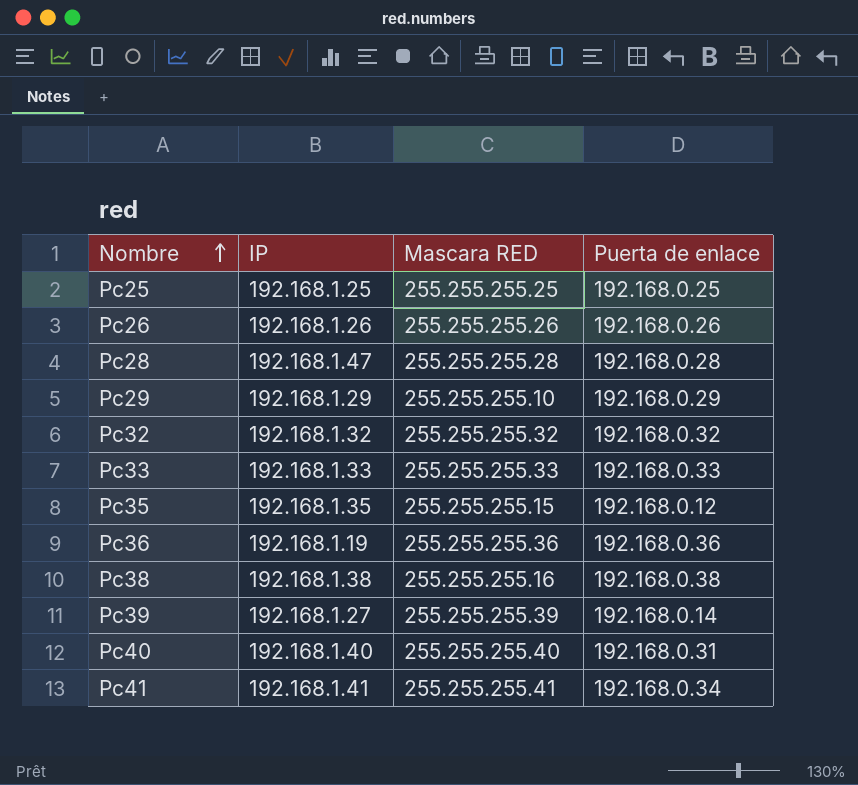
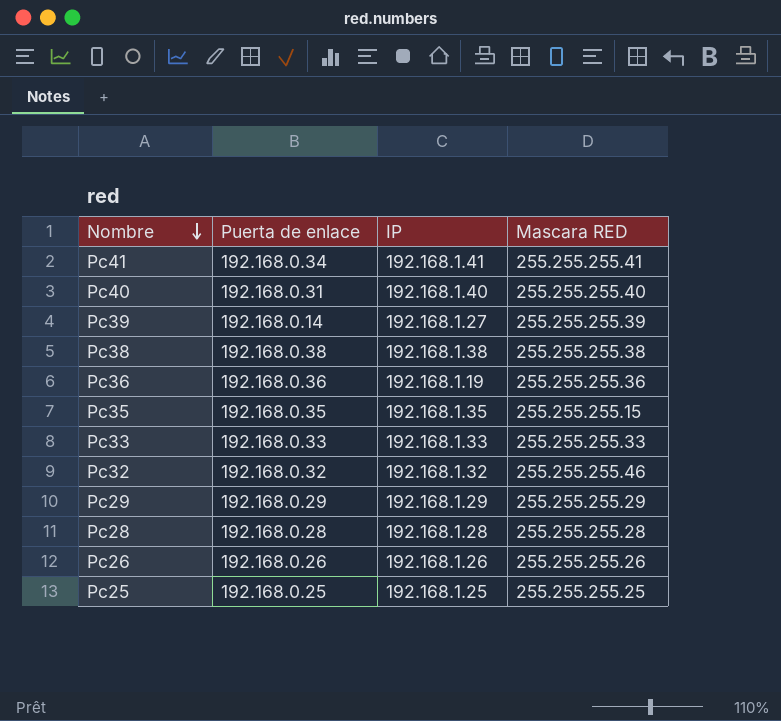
row order: Nombre ascending -> Nombre descending
column Puerta de enlace | position: 4 -> 2
Pc38 | Mascara RED: 255.255.255.16 -> 255.255.255.38
Pc35 | Puerta de enlace: 192.168.0.12 -> 192.168.0.35
Pc32 | Mascara RED: 255.255.255.32 -> 255.255.255.46
Pc29 | Mascara RED: 255.255.255.10 -> 255.255.255.29
Pc28 | IP: 192.168.1.47 -> 192.168.1.28

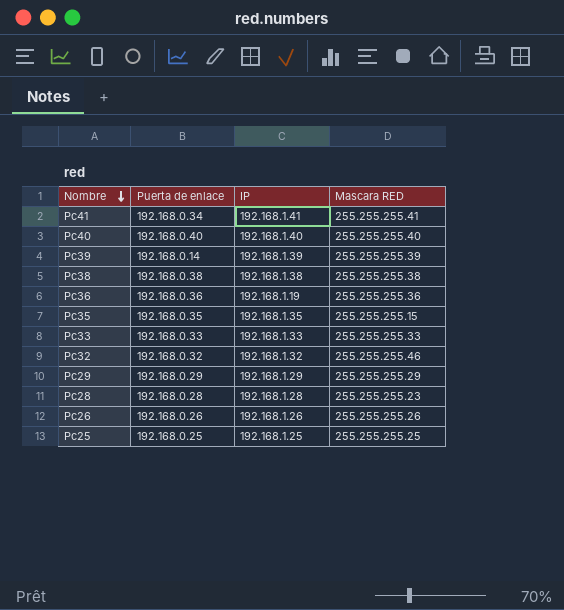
Pc40 | Puerta de enlace: 192.168.0.31 -> 192.168.0.40
Pc39 | IP: 192.168.1.27 -> 192.168.1.39
Pc28 | Mascara RED: 255.255.255.28 -> 255.255.255.23

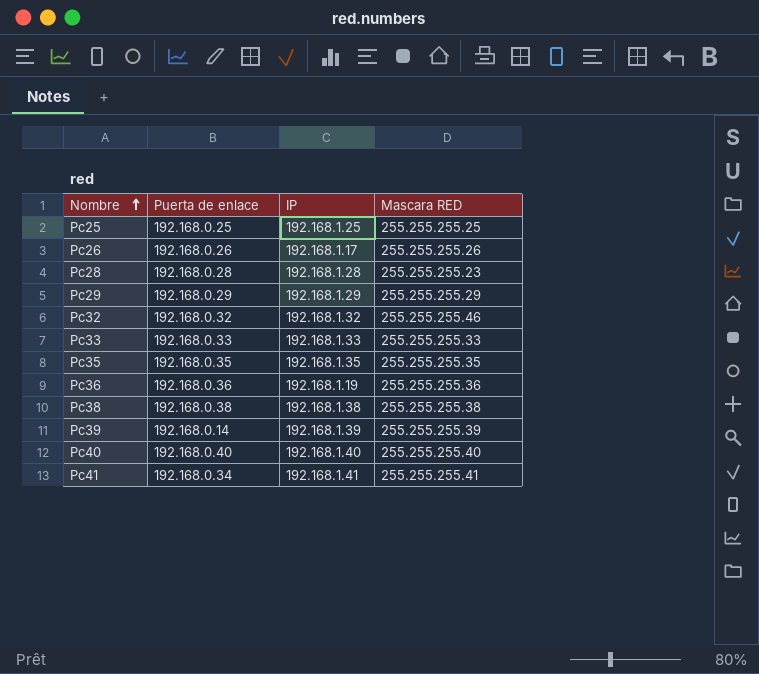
row order: Nombre descending -> Nombre ascending
Pc26 | IP: 192.168.1.26 -> 192.168.1.17
Pc35 | Mascara RED: 255.255.255.15 -> 255.255.255.35

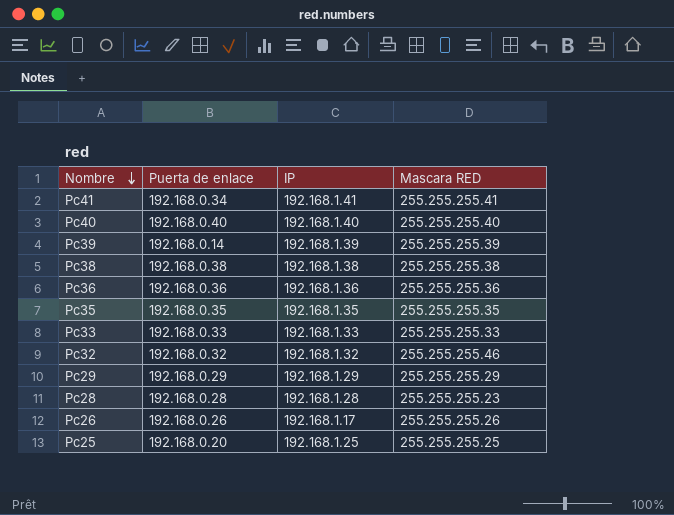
row order: Nombre ascending -> Nombre descending
Pc36 | IP: 192.168.1.19 -> 192.168.1.36
Pc25 | Puerta de enlace: 192.168.0.25 -> 192.168.0.20

